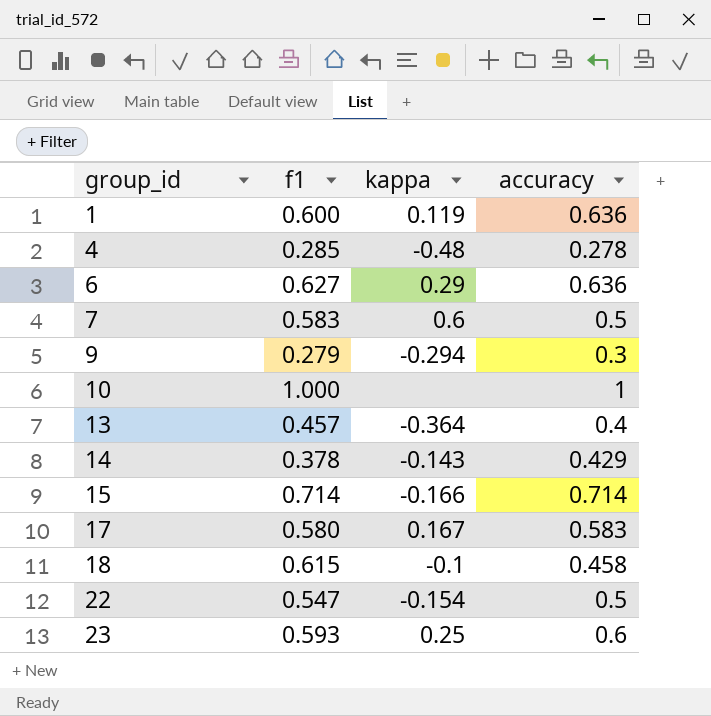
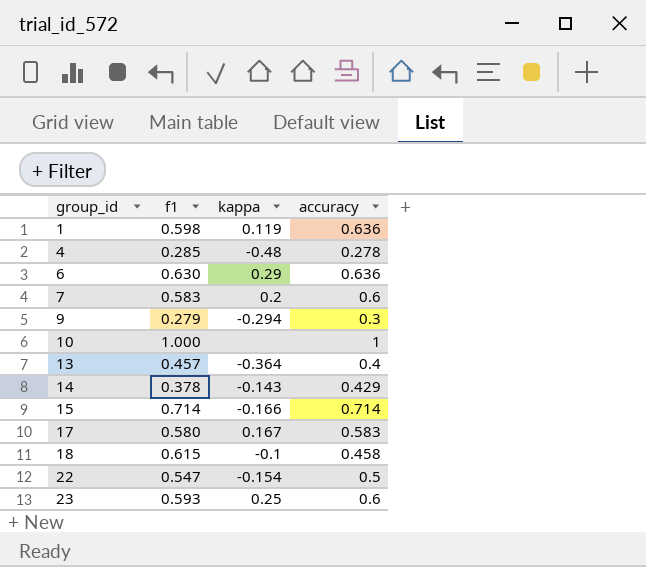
1 | f1: 0.600 -> 0.598
6 | f1: 0.627 -> 0.630
7 | kappa: 0.6 -> 0.2
7 | accuracy: 0.5 -> 0.6

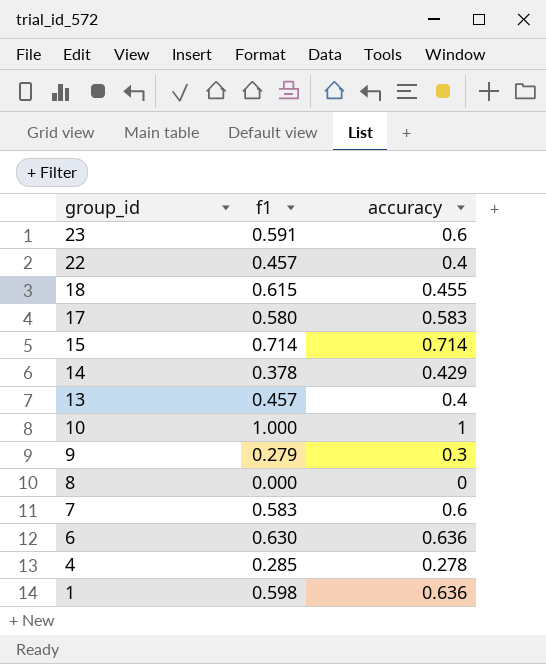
row order: group_id ascending -> group_id descending
column kappa | position: 3 -> none
23 | f1: 0.593 -> 0.591
22 | f1: 0.547 -> 0.457
22 | accuracy: 0.5 -> 0.4
18 | accuracy: 0.458 -> 0.455
row 8: none -> 0.000 | 0

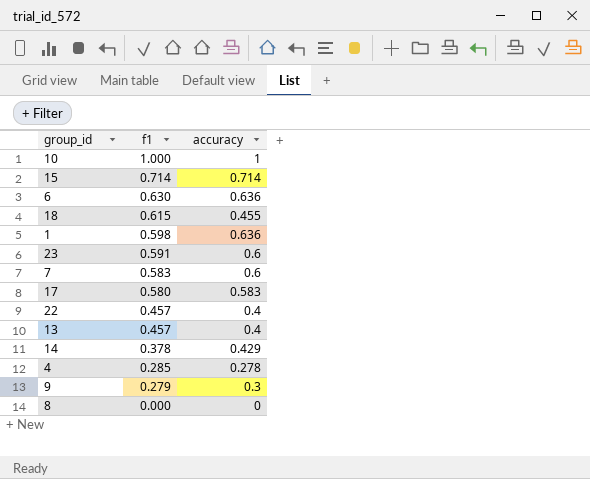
row order: group_id descending -> f1 descending

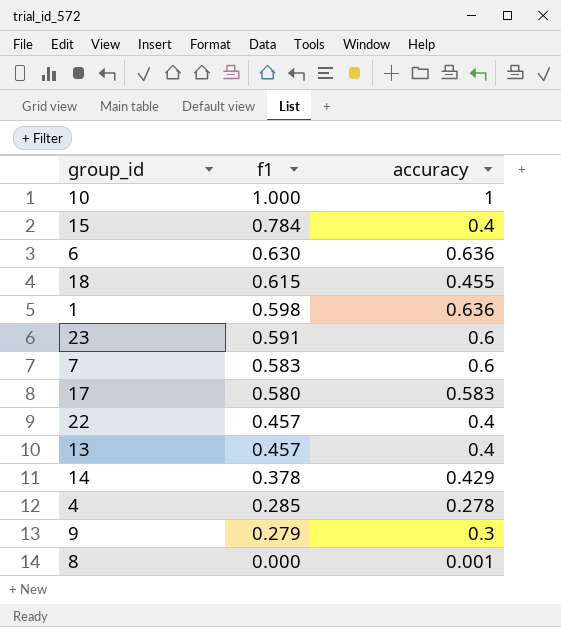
15 | f1: 0.714 -> 0.784
15 | accuracy: 0.714 -> 0.4
8 | accuracy: 0 -> 0.001

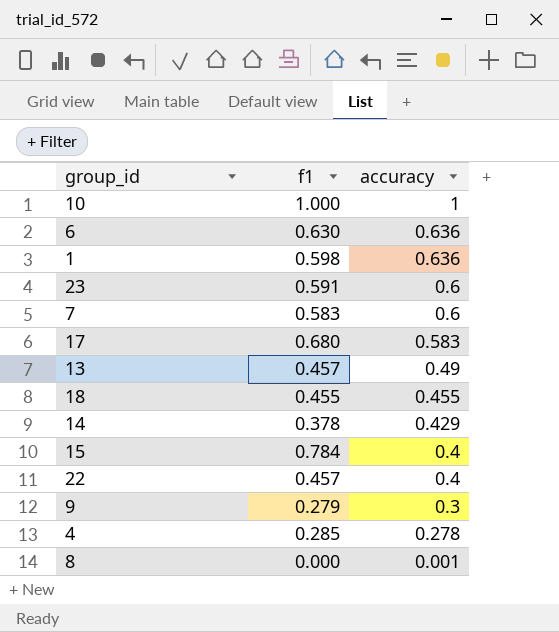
row order: f1 descending -> accuracy descending
17 | f1: 0.580 -> 0.680
13 | accuracy: 0.4 -> 0.49
18 | f1: 0.615 -> 0.455

